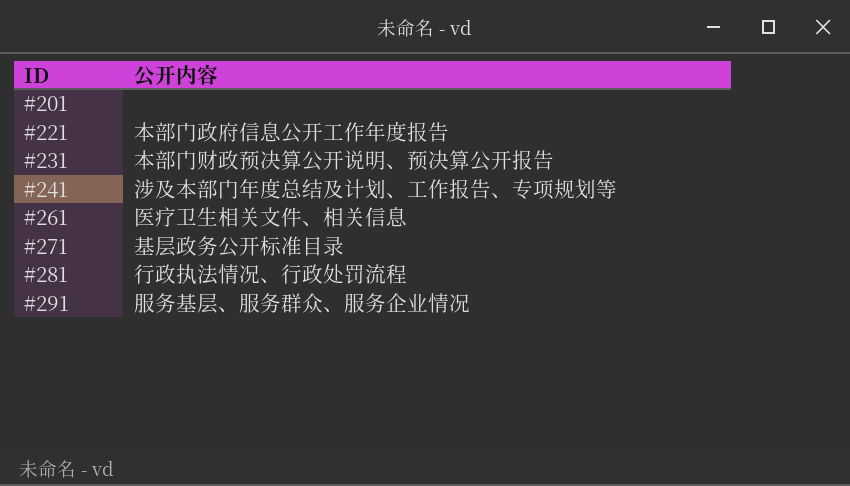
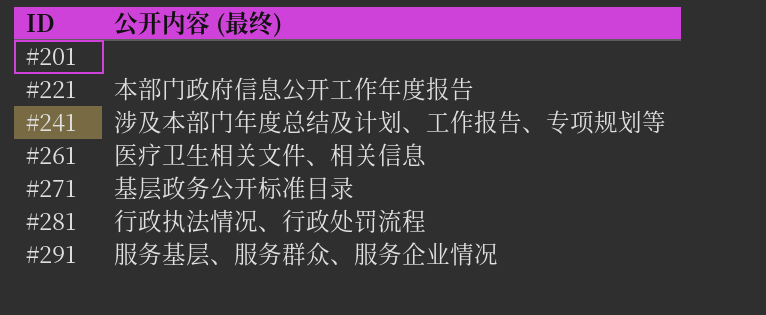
column name: 公开内容 -> 公开内容 (最终)
row #231: 本部门财政预决算公开说明、预决算公开报告 -> none

